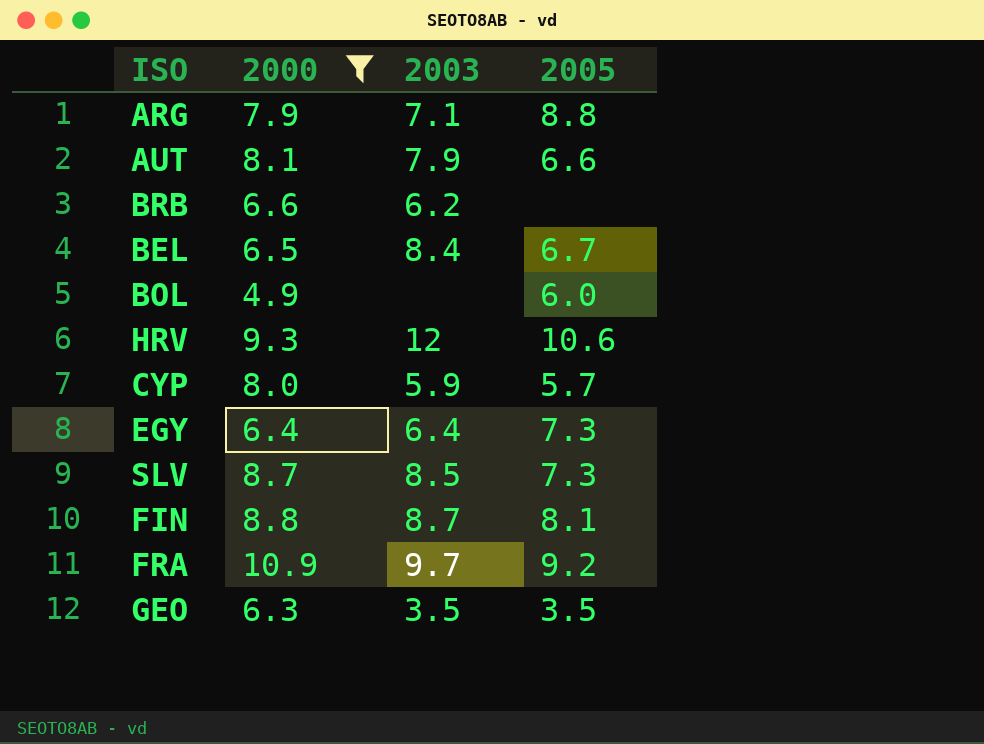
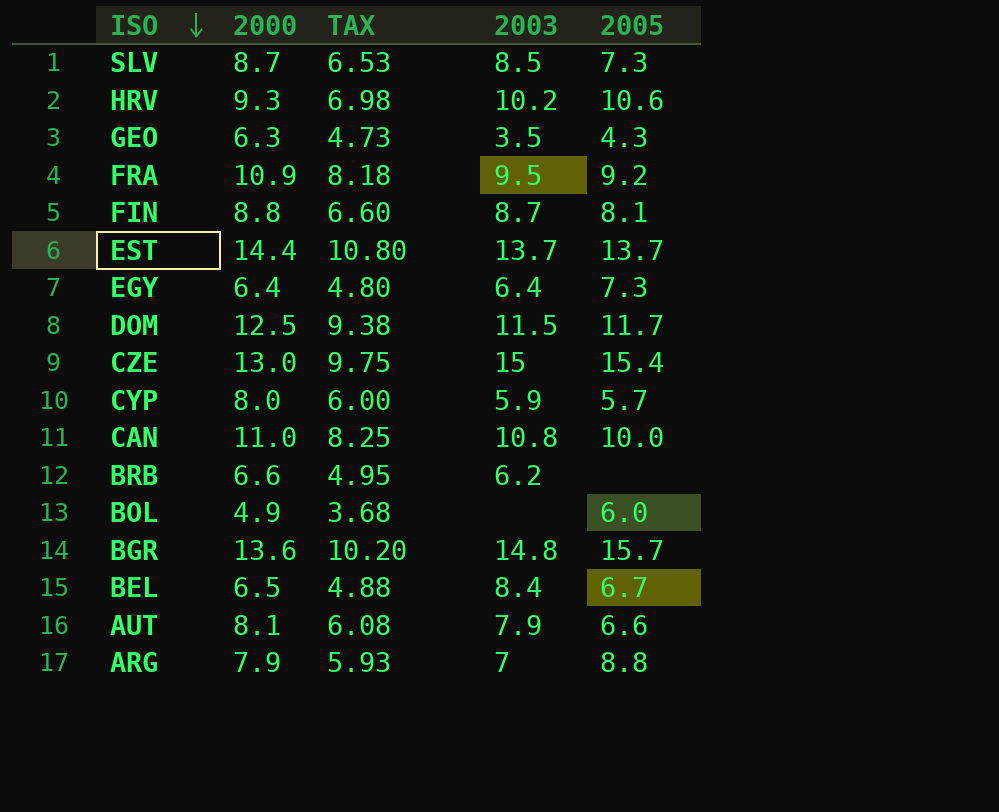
filter: 2000 <= 10.9 -> none
row order: none -> ISO descending
column TAX | formula: none -> [2000] * 0.75
HRV | 2003: 12 -> 10.2
GEO | 2005: 3.5 -> 4.3
FRA | 2003: 9.7 -> 9.5
ARG | 2003: 7.1 -> 7

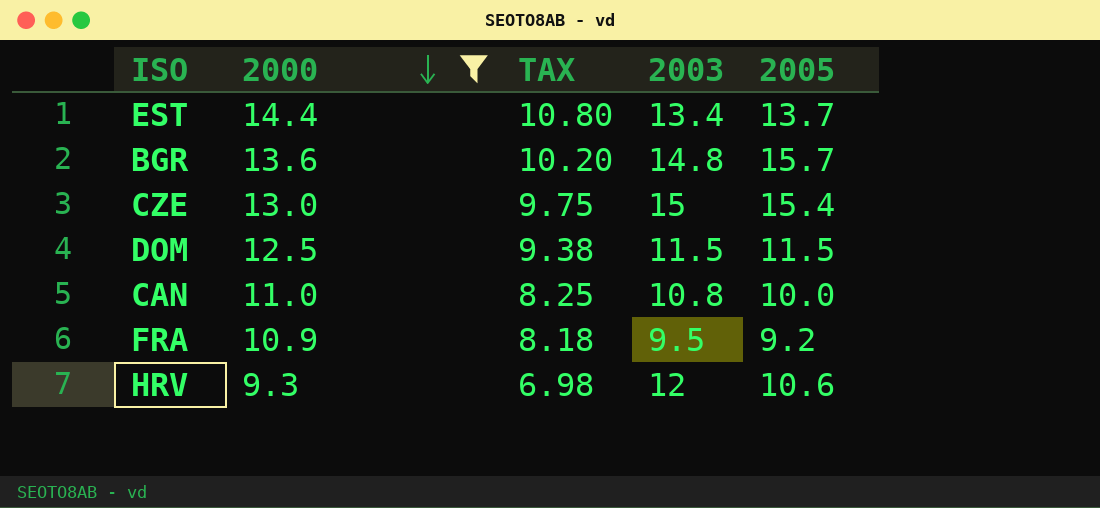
filter: none -> 2000 >= 9.3
row order: ISO descending -> 2000 descending
EST | 2003: 13.7 -> 13.4
DOM | 2005: 11.7 -> 11.5
HRV | 2003: 10.2 -> 12

